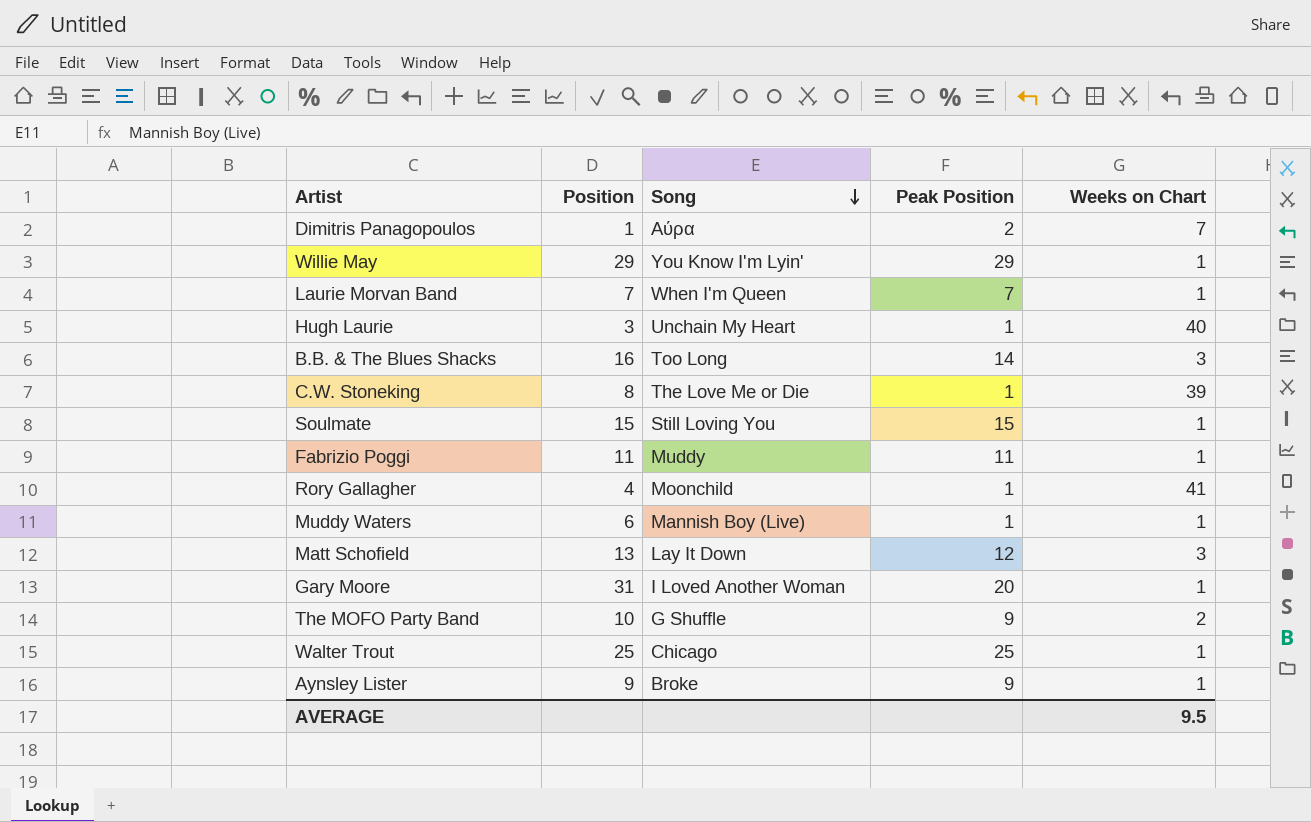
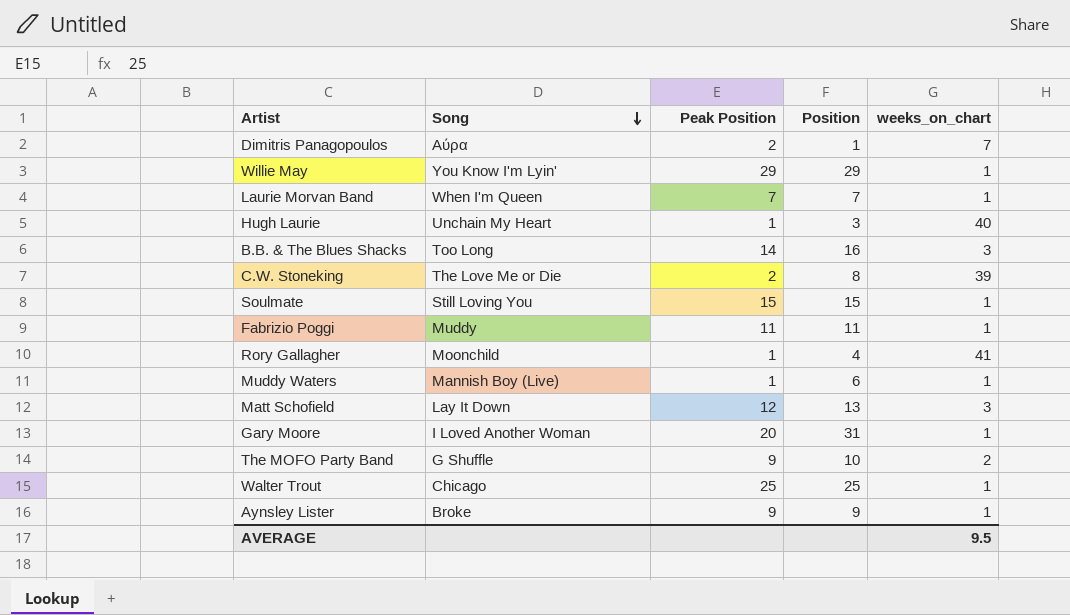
column Position | position: 2 -> 4
column name: Weeks on Chart -> weeks_on_chart
C.W. Stoneking | Peak Position: 1 -> 2

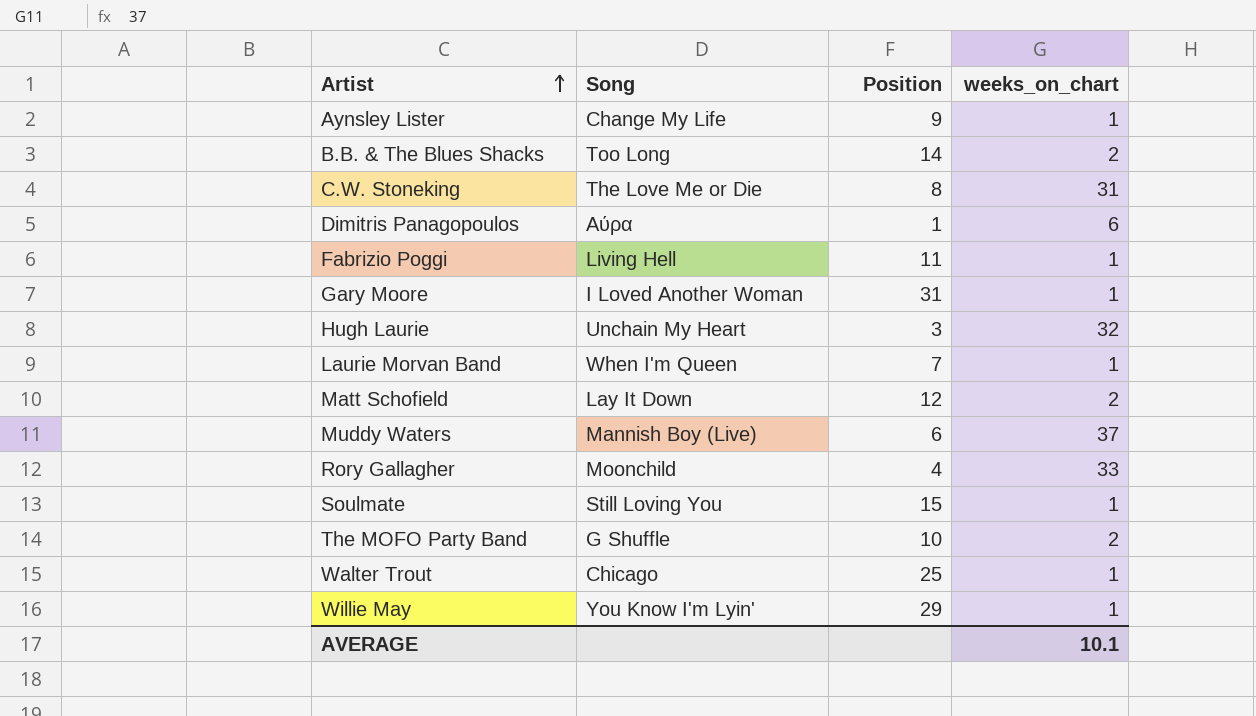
row order: Song descending -> Artist ascending
column Peak Position | position: 3 -> none
Aynsley Lister | Song: Broke -> Change My Life
B.B. & The Blues Shacks | Position: 16 -> 14
B.B. & The Blues Shacks | weeks_on_chart: 3 -> 2
C.W. Stoneking | weeks_on_chart: 39 -> 31
Dimitris Panagopoulos | weeks_on_chart: 7 -> 6
Fabrizio Poggi | Song: Muddy -> Living Hell
Hugh Laurie | weeks_on_chart: 40 -> 32
Matt Schofield | Position: 13 -> 12
Matt Schofield | weeks_on_chart: 3 -> 2
Muddy Waters | weeks_on_chart: 1 -> 37
Rory Gallagher | weeks_on_chart: 41 -> 33
AVERAGE | weeks_on_chart: 9.5 -> 10.1

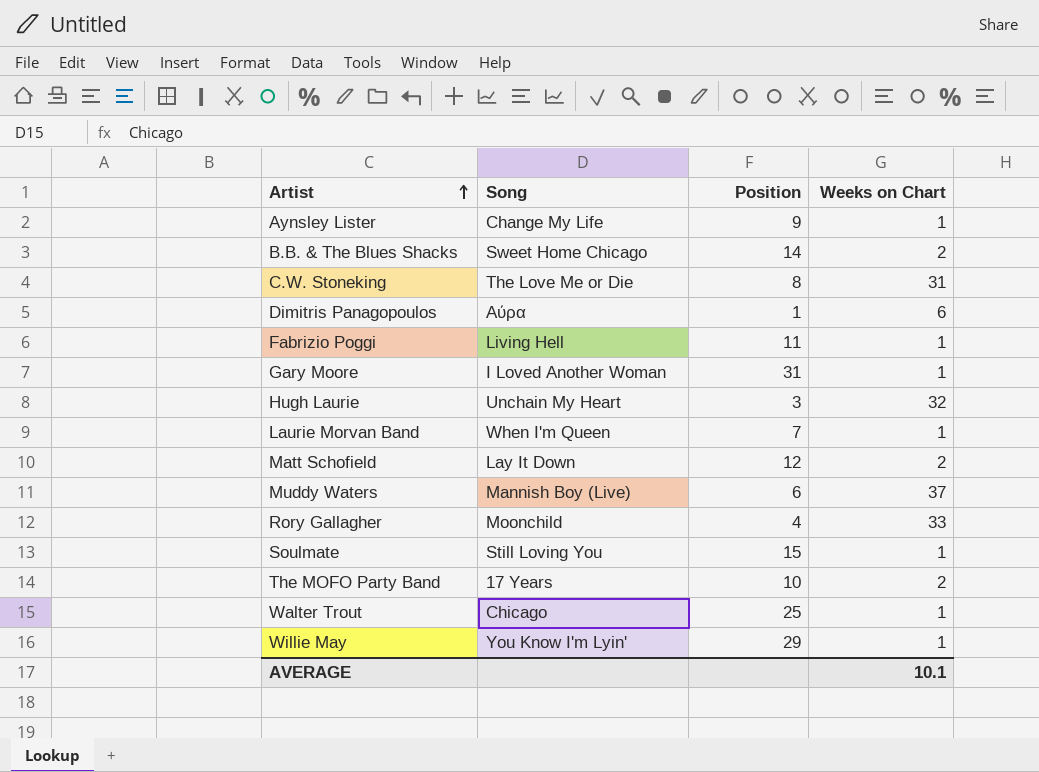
column name: weeks_on_chart -> Weeks on Chart
B.B. & The Blues Shacks | Song: Too Long -> Sweet Home Chicago
The MOFO Party Band | Song: G Shuffle -> 17 Years

